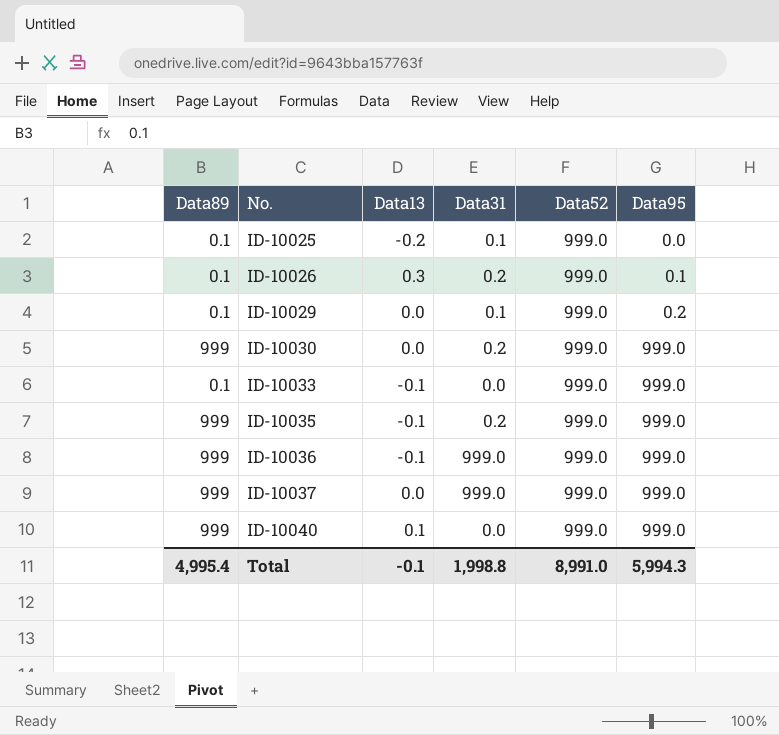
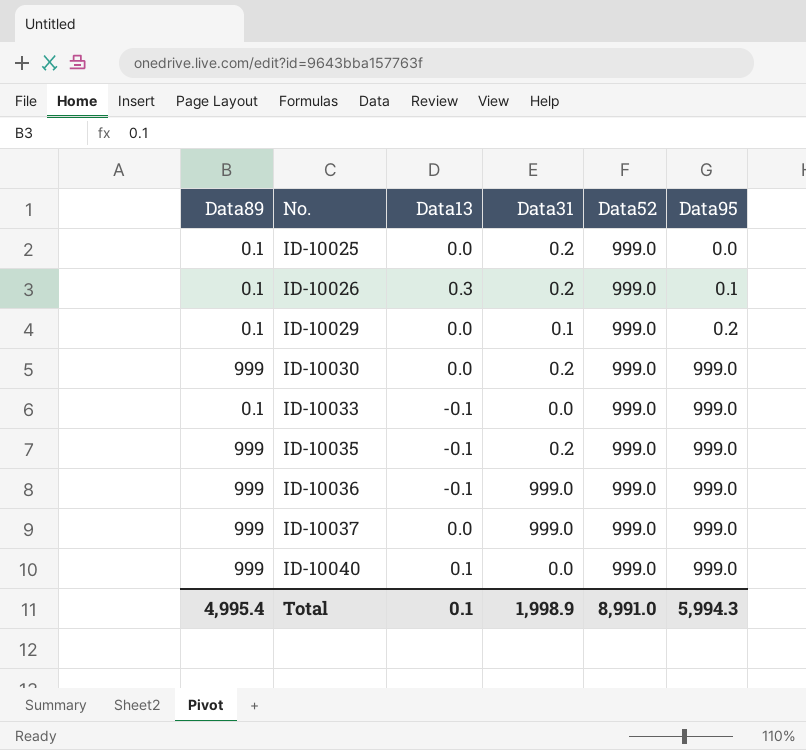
ID-10025 | Data13: -0.2 -> 0.0
ID-10025 | Data31: 0.1 -> 0.2
Total | Data13: -0.1 -> 0.1
Total | Data31: 1,998.8 -> 1,998.9

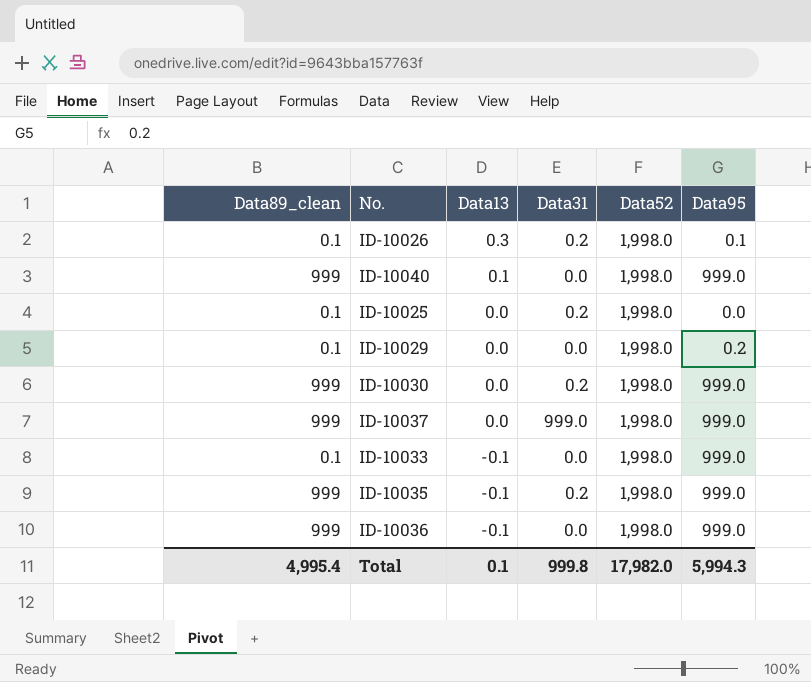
row order: No. ascending -> Data13 descending
column name: Data89 -> Data89_clean
ID-10026 | Data52: 999.0 -> 1,998.0
ID-10040 | Data52: 999.0 -> 1,998.0
ID-10025 | Data52: 999.0 -> 1,998.0
ID-10029 | Data31: 0.1 -> 0.0
ID-10029 | Data52: 999.0 -> 1,998.0
ID-10030 | Data52: 999.0 -> 1,998.0
ID-10037 | Data52: 999.0 -> 1,998.0
ID-10033 | Data52: 999.0 -> 1,998.0
ID-10035 | Data52: 999.0 -> 1,998.0
ID-10036 | Data31: 999.0 -> 0.0
ID-10036 | Data52: 999.0 -> 1,998.0
Total | Data31: 1,998.9 -> 999.8
Total | Data52: 8,991.0 -> 17,982.0

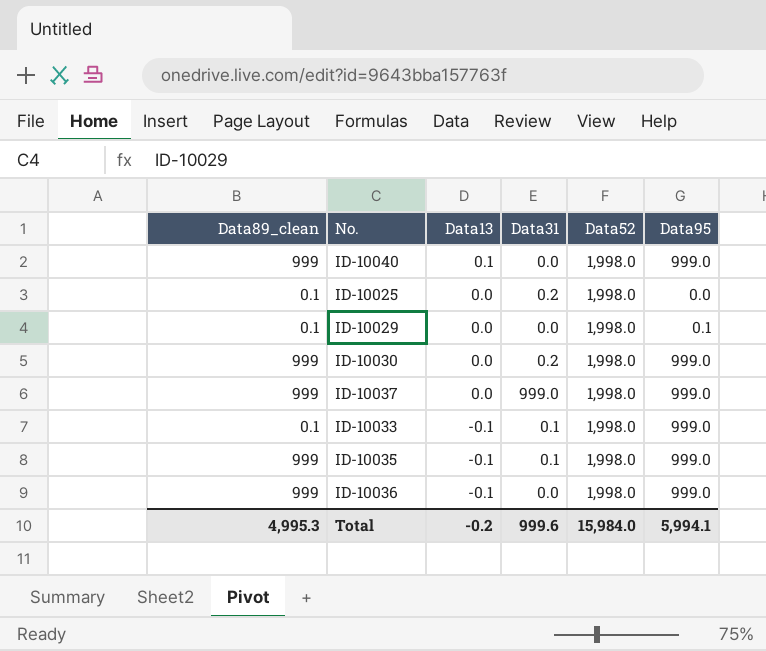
row ID-10026: 0.1 | 0.3 | 0.2 | 1,998.0 | 0.1 -> none
ID-10029 | Data95: 0.2 -> 0.1
ID-10033 | Data31: 0.0 -> 0.1
ID-10035 | Data31: 0.2 -> 0.1
Total | Data89_clean: 4,995.4 -> 4,995.3
Total | Data13: 0.1 -> -0.2
Total | Data31: 999.8 -> 999.6
Total | Data52: 17,982.0 -> 15,984.0
Total | Data95: 5,994.3 -> 5,994.1

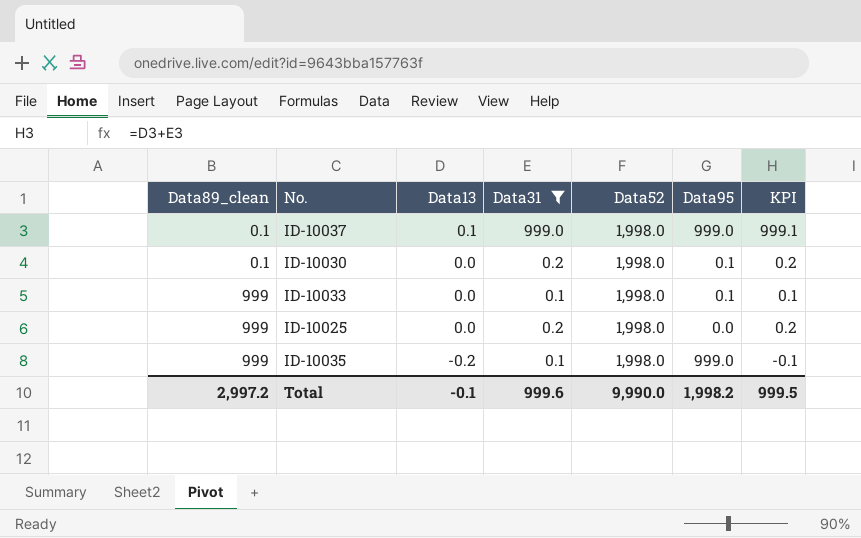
filter: none -> Data31 != 0.0
row order: Data13 descending -> Data89_clean ascending
column KPI | formula: none -> [Data13] + [Data31]
ID-10037 | Data89_clean: 999 -> 0.1
ID-10037 | Data13: 0.0 -> 0.1
ID-10030 | Data89_clean: 999 -> 0.1
ID-10030 | Data95: 999.0 -> 0.1
ID-10033 | Data89_clean: 0.1 -> 999
ID-10033 | Data13: -0.1 -> 0.0
ID-10033 | Data95: 999.0 -> 0.1
ID-10025 | Data89_clean: 0.1 -> 999
ID-10035 | Data13: -0.1 -> -0.2
Total | Data89_clean: 4,995.3 -> 2,997.2
Total | Data13: -0.2 -> -0.1
Total | Data52: 15,984.0 -> 9,990.0
Total | Data95: 5,994.1 -> 1,998.2

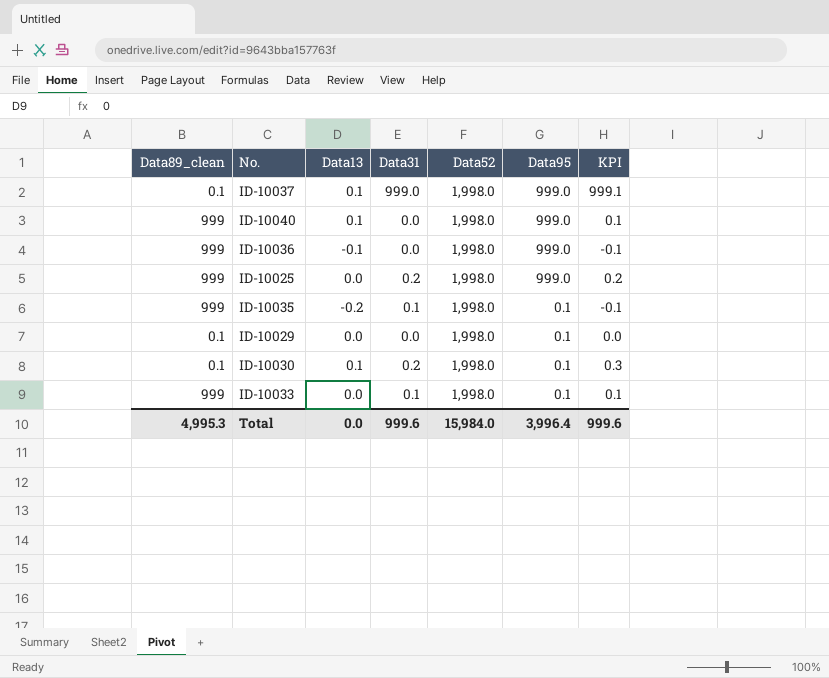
filter: Data31 != 0.0 -> none
row order: Data89_clean ascending -> Data95 descending
ID-10025 | Data95: 0.0 -> 999.0
ID-10035 | Data95: 999.0 -> 0.1
ID-10030 | Data13: 0.0 -> 0.1
ID-10030 | KPI: 0.2 -> 0.3
Total | Data89_clean: 2,997.2 -> 4,995.3
Total | Data13: -0.1 -> 0.0
Total | Data52: 9,990.0 -> 15,984.0
Total | Data95: 1,998.2 -> 3,996.4
Total | KPI: 999.5 -> 999.6

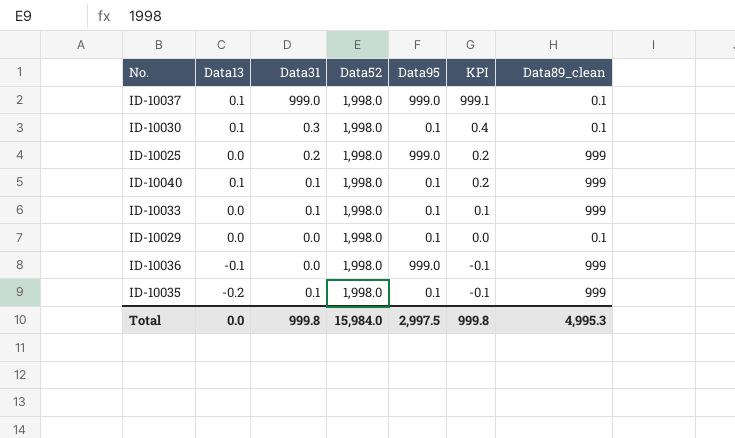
row order: Data95 descending -> KPI descending
column Data89_clean | position: 1 -> 7
ID-10030 | Data31: 0.2 -> 0.3
ID-10030 | KPI: 0.3 -> 0.4
ID-10040 | Data31: 0.0 -> 0.1
ID-10040 | Data95: 999.0 -> 0.1
ID-10040 | KPI: 0.1 -> 0.2
Total | Data31: 999.6 -> 999.8
Total | Data95: 3,996.4 -> 2,997.5
Total | KPI: 999.6 -> 999.8

